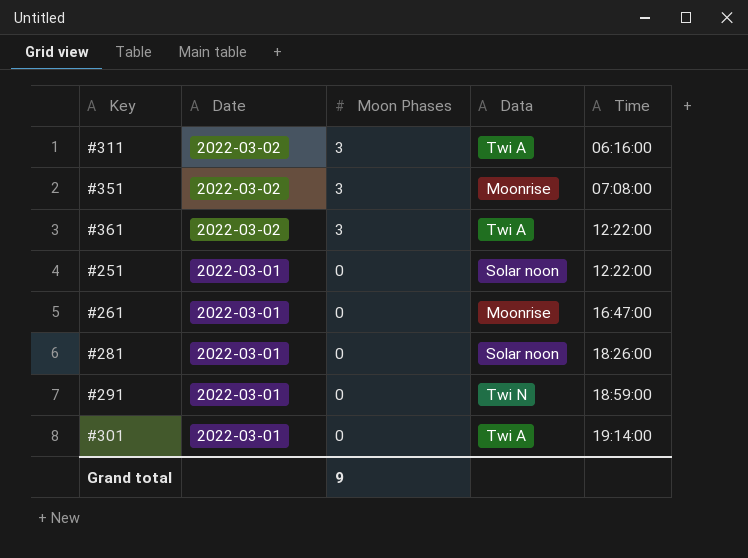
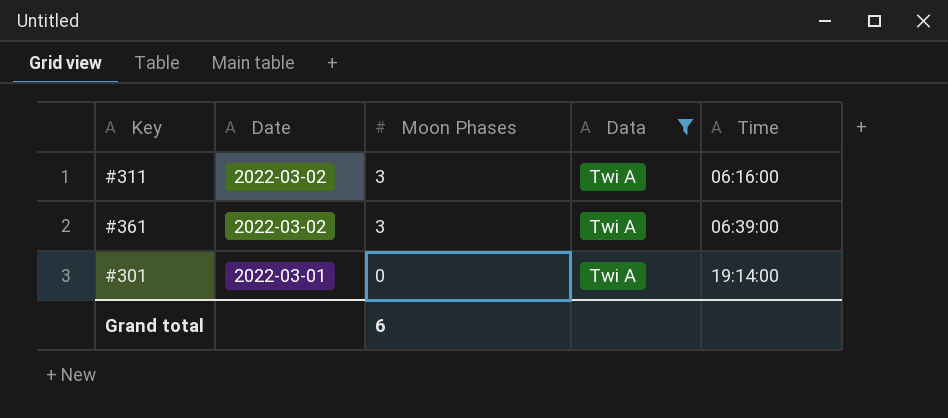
filter: none -> Data = Twi A
#361 | Time: 12:22:00 -> 06:39:00
Grand total | Moon Phases: 9 -> 6

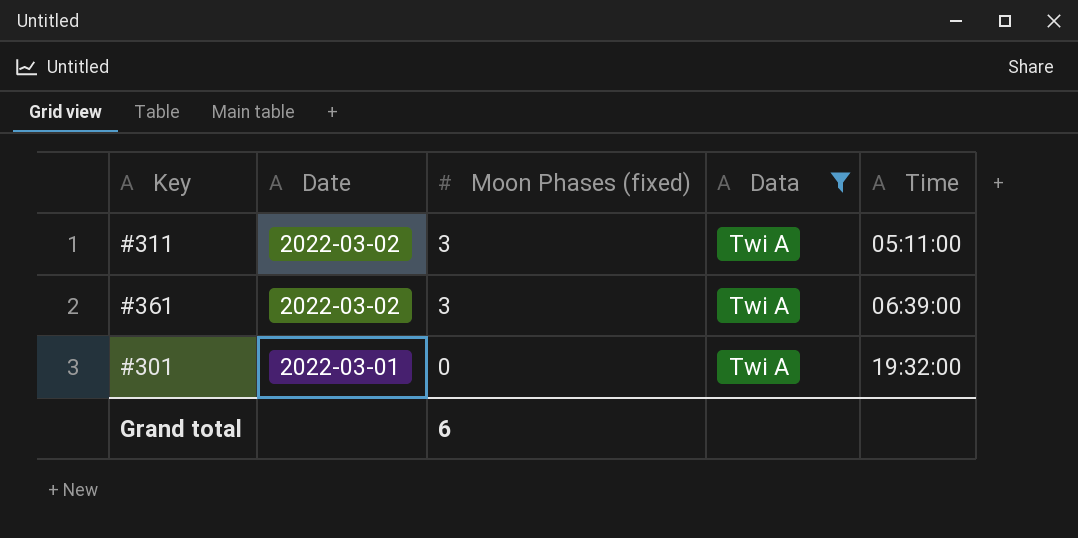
column name: Moon Phases -> Moon Phases (fixed)
#311 | Time: 06:16:00 -> 05:11:00
#301 | Time: 19:14:00 -> 19:32:00

